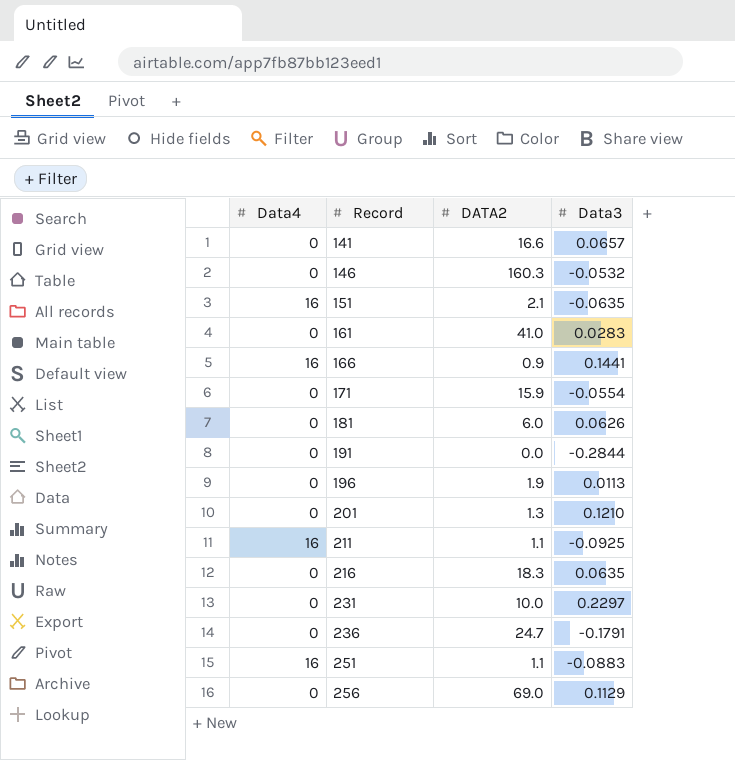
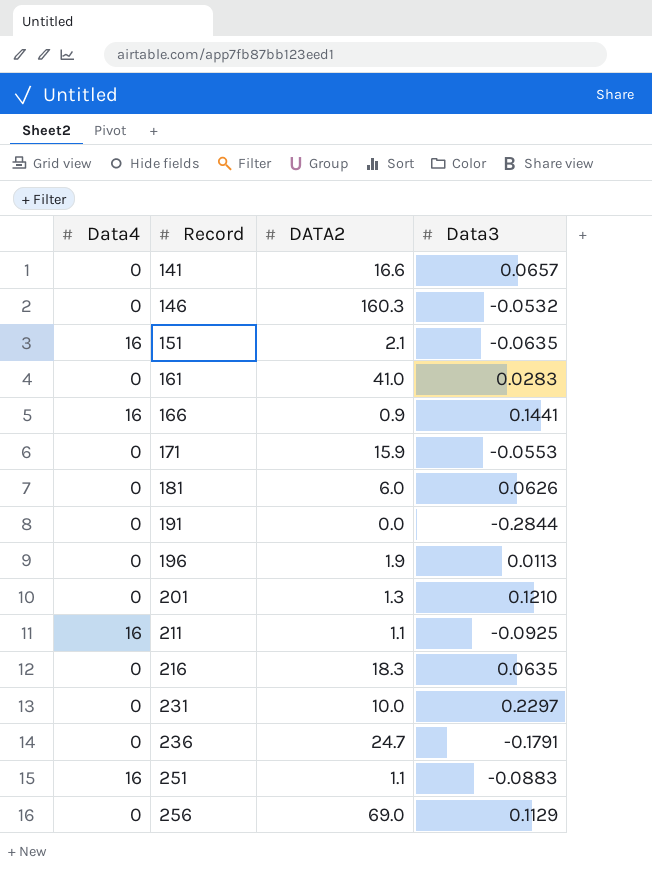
171 | Data3: -0.0554 -> -0.0553

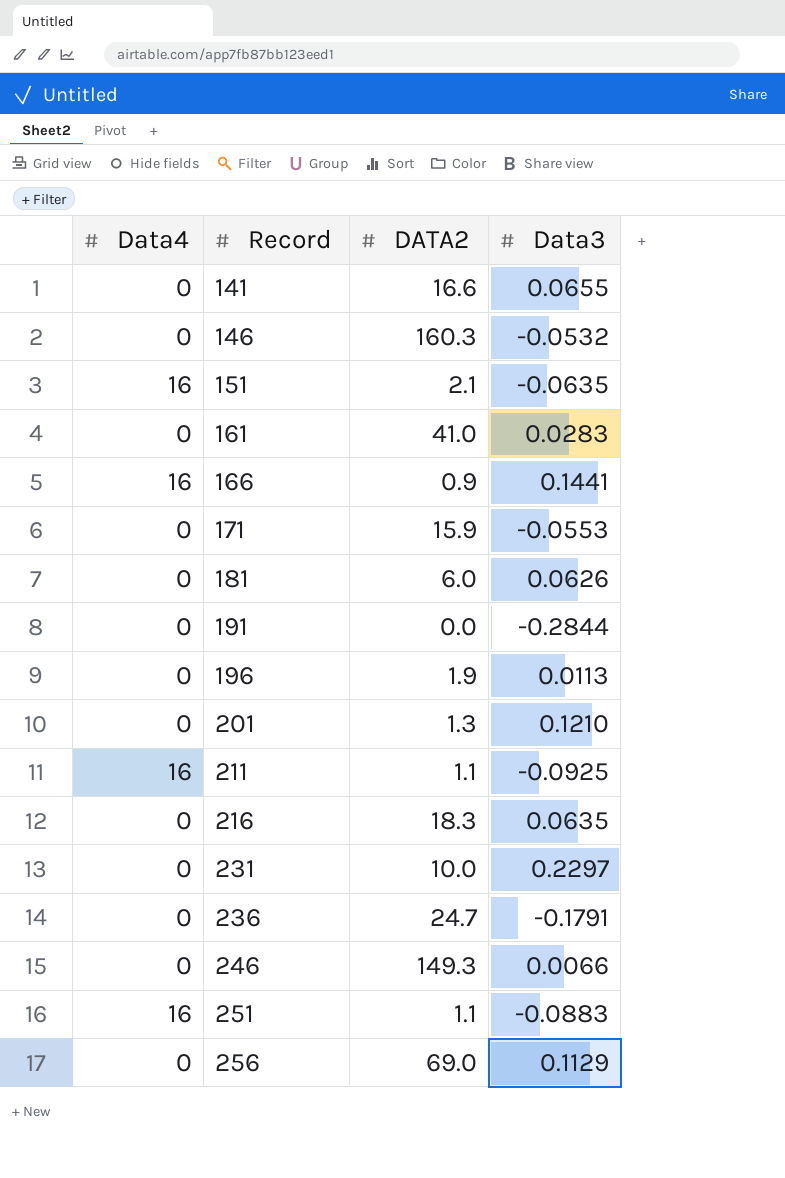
141 | Data3: 0.0657 -> 0.0655
row 246: none -> 0 | 149.3 | 0.0066

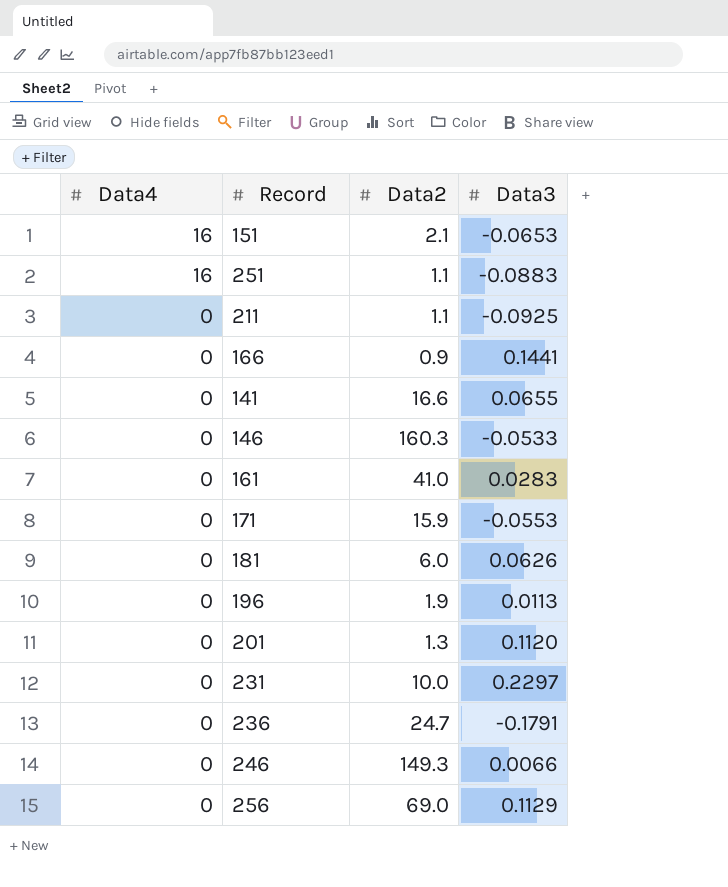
row order: Record ascending -> Data4 descending
column name: DATA2 -> Data2
row 191: 0 | 0.0 | -0.2844 -> none
row 216: 0 | 18.3 | 0.0635 -> none
151 | Data3: -0.0635 -> -0.0653
211 | Data4: 16 -> 0
166 | Data4: 16 -> 0
146 | Data3: -0.0532 -> -0.0533
201 | Data3: 0.1210 -> 0.1120

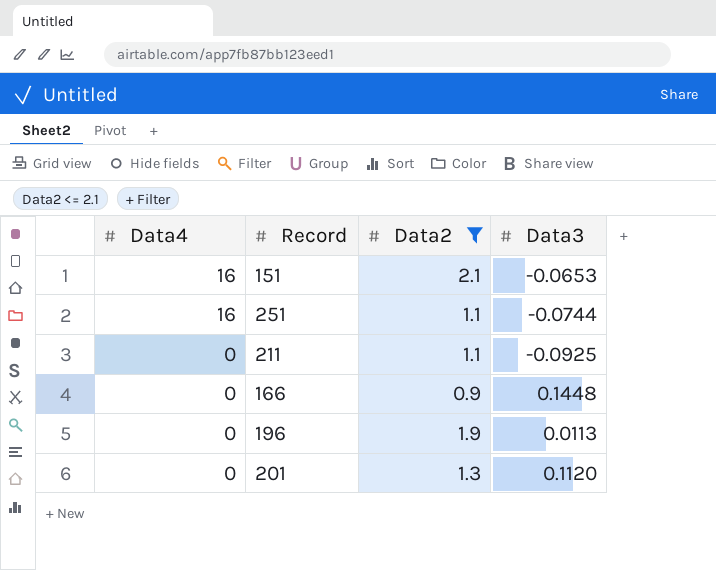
filter: none -> Data2 <= 2.1
251 | Data3: -0.0883 -> -0.0744
166 | Data3: 0.1441 -> 0.1448

